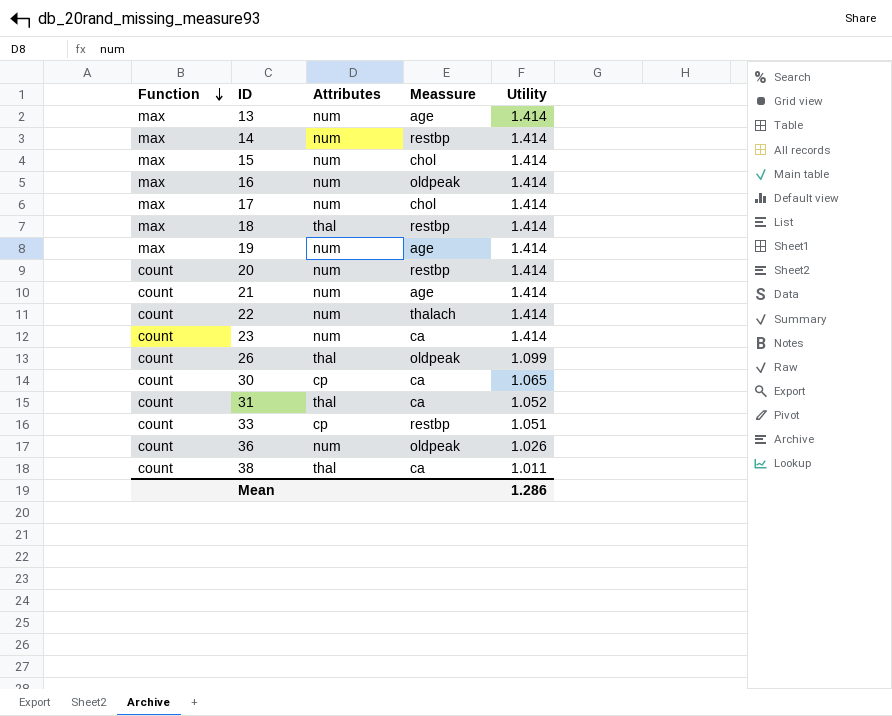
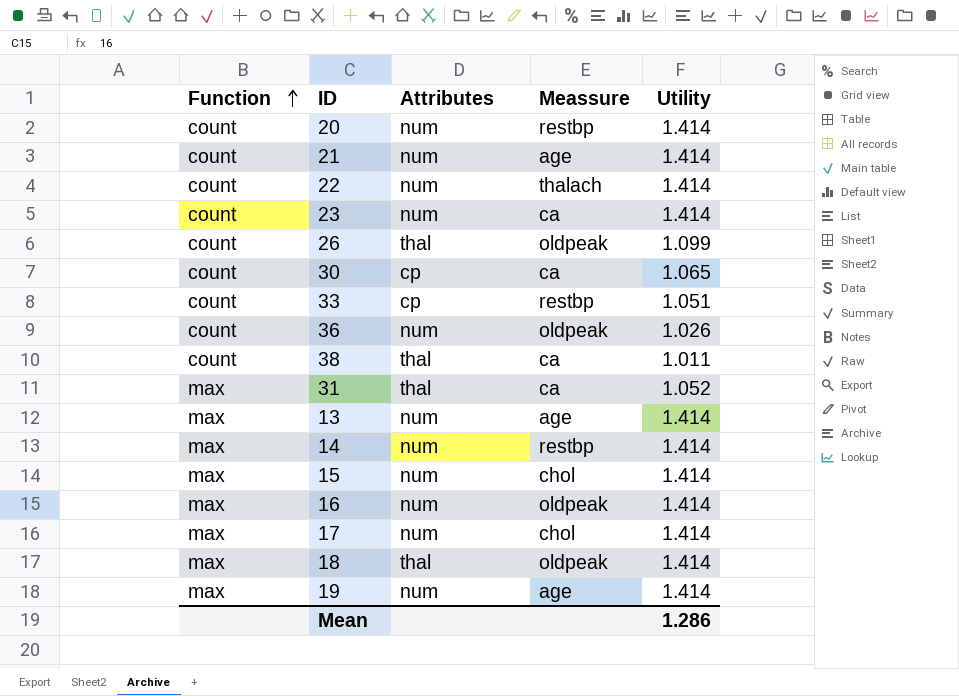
row order: Function descending -> Function ascending
31 | Function: count -> max
18 | Meassure: restbp -> oldpeak

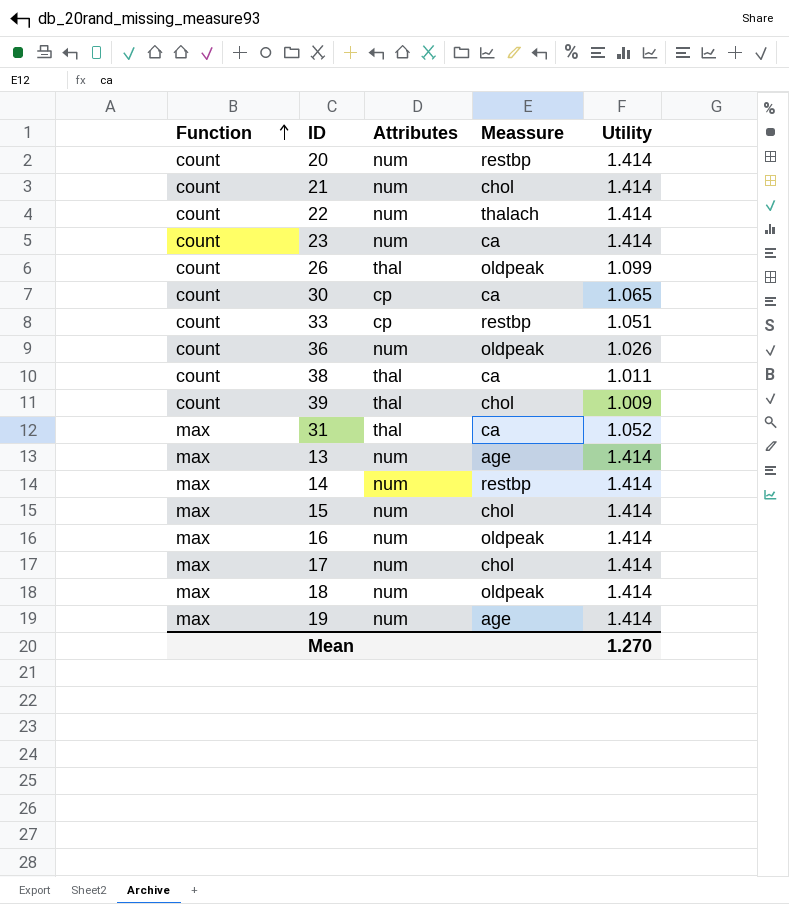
21 | Meassure: age -> chol
row 39: none -> count | thal | chol | 1.009
18 | Attributes: thal -> num
Mean | Utility: 1.286 -> 1.270

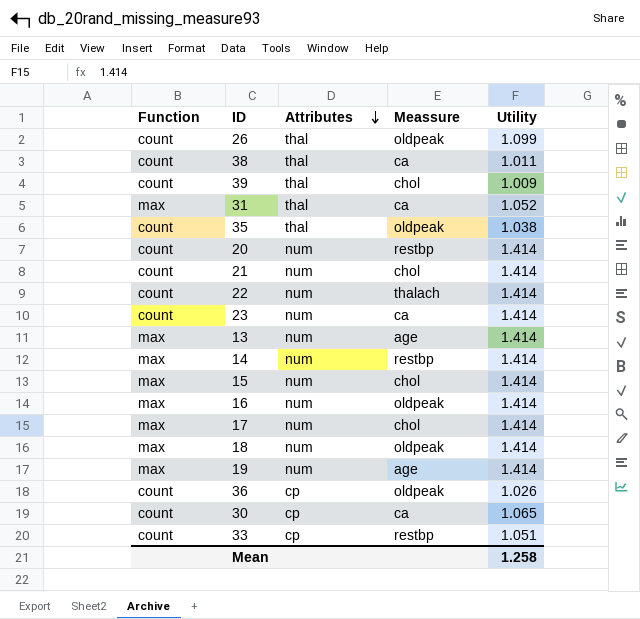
row order: Function ascending -> Attributes descending
row 35: none -> count | thal | oldpeak | 1.038
36 | Attributes: num -> cp
Mean | Utility: 1.270 -> 1.258

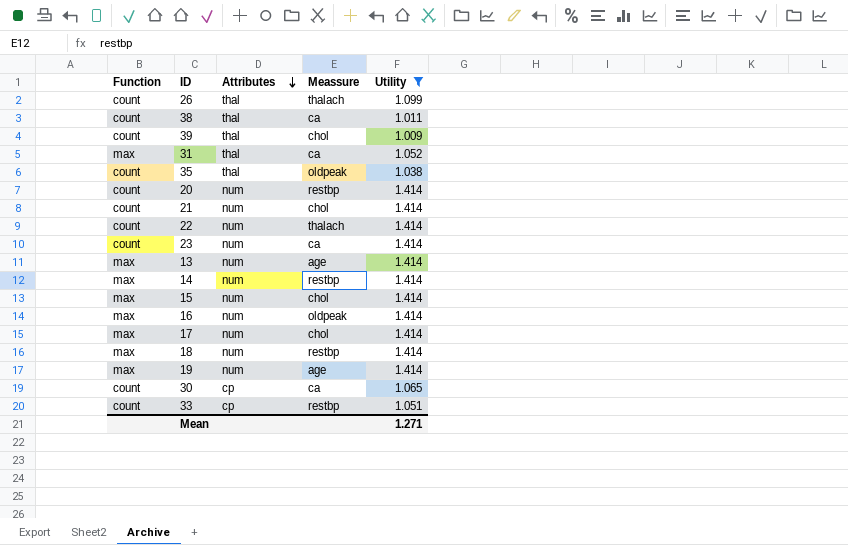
filter: none -> Utility != 1.026
26 | Meassure: oldpeak -> thalach
18 | Meassure: oldpeak -> restbp
Mean | Utility: 1.258 -> 1.271

